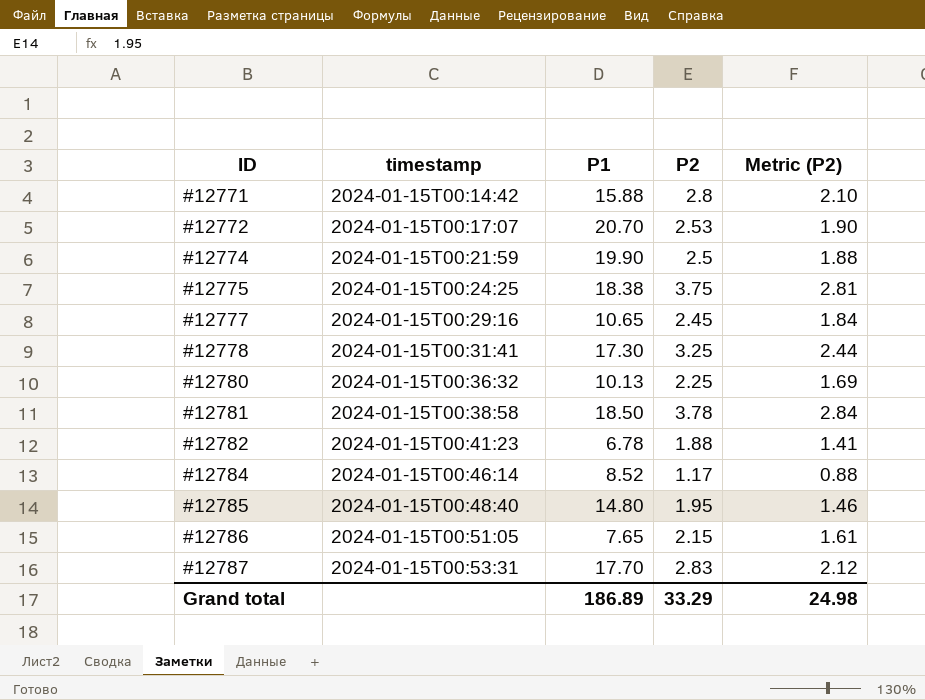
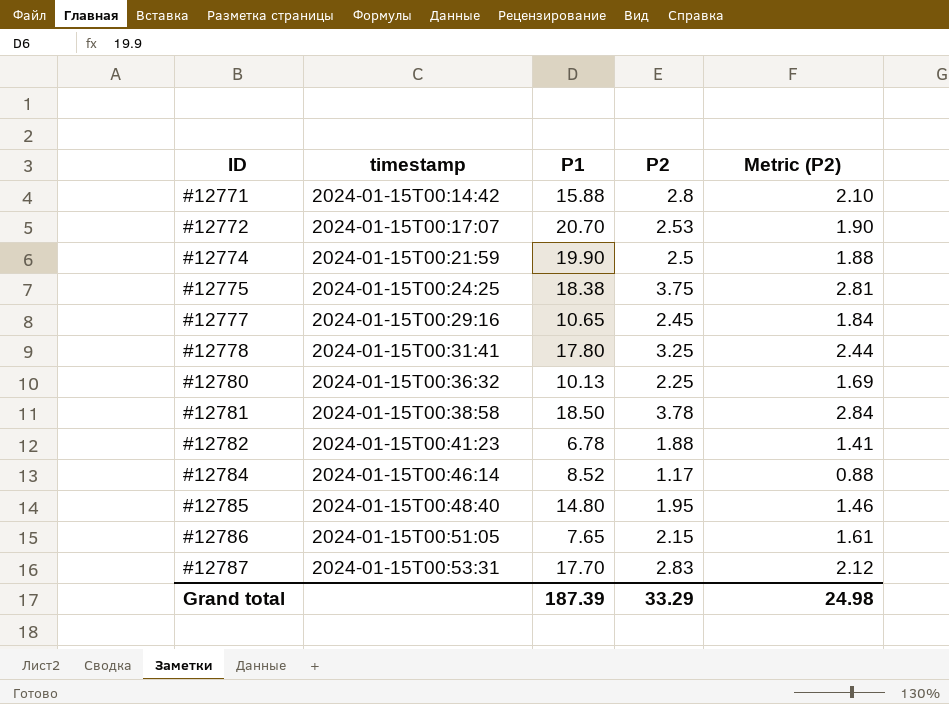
#12778 | P1: 17.30 -> 17.80
Grand total | P1: 186.89 -> 187.39

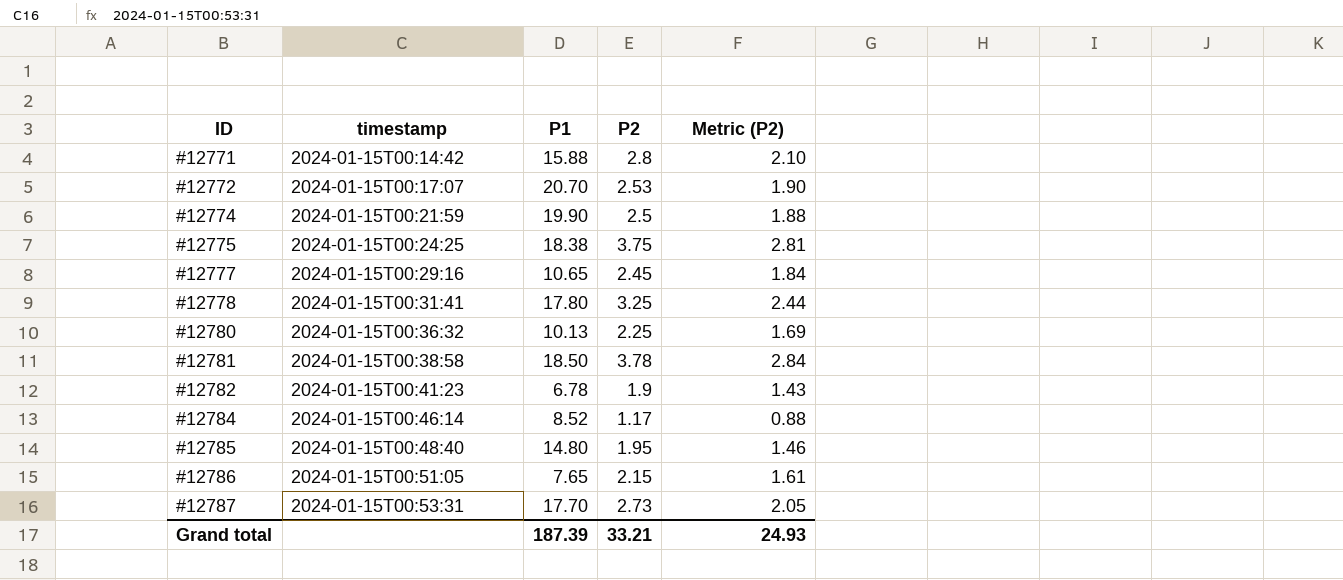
#12782 | P2: 1.88 -> 1.9
#12782 | Metric (P2): 1.41 -> 1.43
#12787 | P2: 2.83 -> 2.73
#12787 | Metric (P2): 2.12 -> 2.05
Grand total | P2: 33.29 -> 33.21
Grand total | Metric (P2): 24.98 -> 24.93

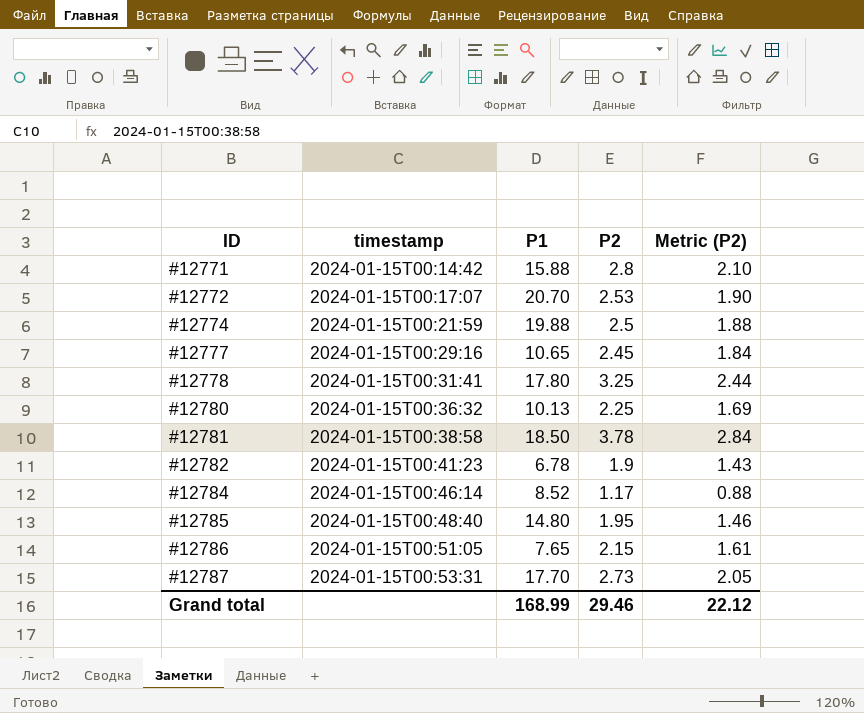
row #12775: 2024-01-15T00:24:25 | 18.38 | 3.75 | 2.81 -> none
#12774 | P1: 19.90 -> 19.88
Grand total | P1: 187.39 -> 168.99
Grand total | P2: 33.21 -> 29.46
Grand total | Metric (P2): 24.93 -> 22.12

